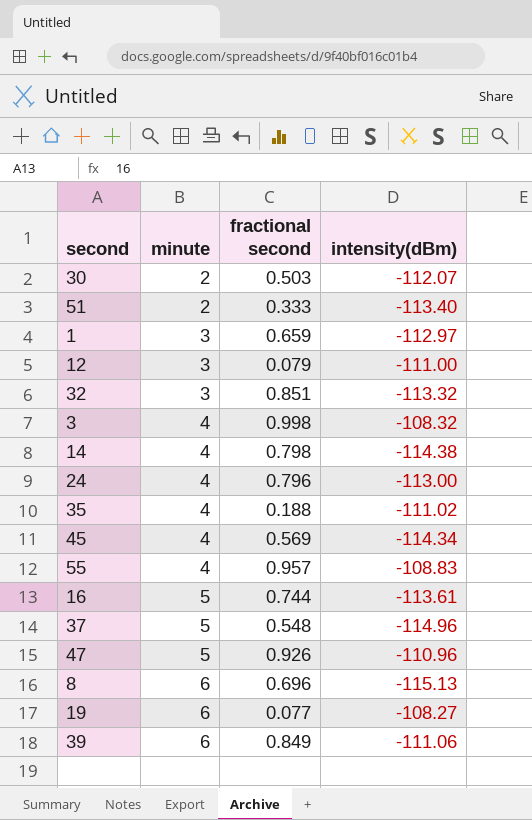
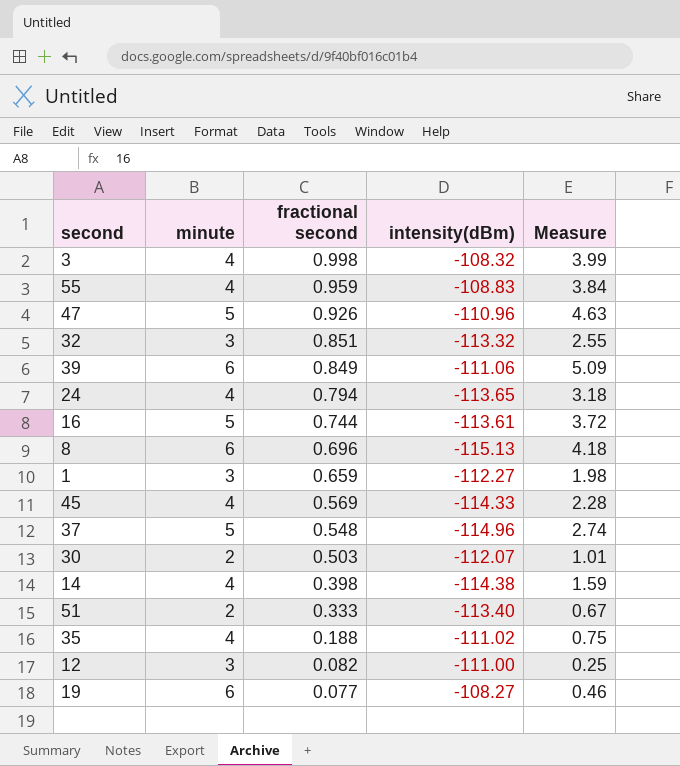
row order: minute ascending -> fractional second descending
column Measure | formula: none -> [minute] * [fractional second]
55 | fractional second: 0.957 -> 0.959
24 | fractional second: 0.796 -> 0.794
24 | intensity(dBm): -113.00 -> -113.65
1 | intensity(dBm): -112.97 -> -112.27
45 | intensity(dBm): -114.34 -> -114.33
14 | fractional second: 0.798 -> 0.398
12 | fractional second: 0.079 -> 0.082

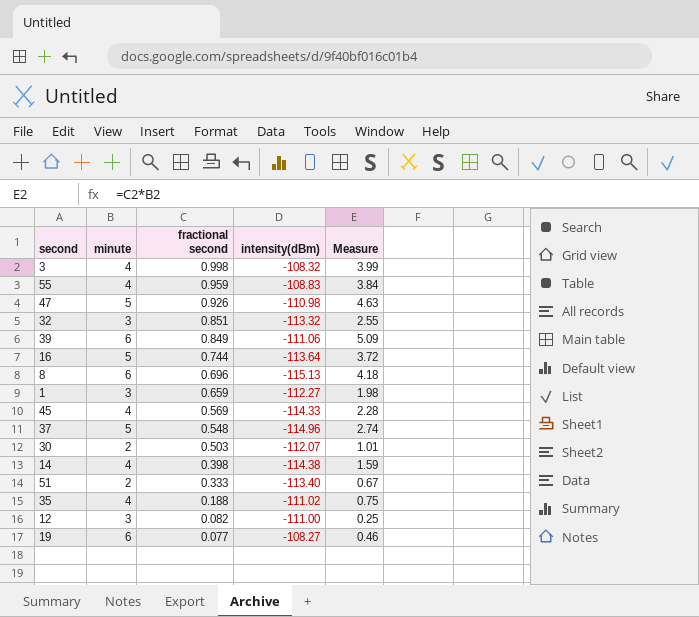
row 24: 4 | 0.794 | -113.65 | 3.18 -> none
47 | intensity(dBm): -110.96 -> -110.98
16 | intensity(dBm): -113.61 -> -113.64

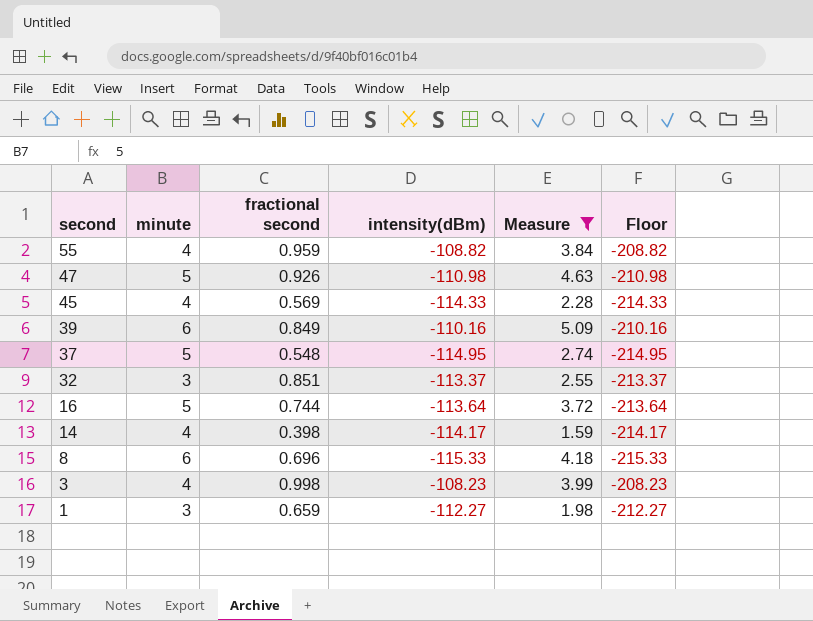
filter: none -> Measure >= 1.59
row order: fractional second descending -> second descending
column Floor | formula: none -> [intensity(dBm)] - 100
55 | intensity(dBm): -108.83 -> -108.82
39 | intensity(dBm): -111.06 -> -110.16
37 | intensity(dBm): -114.96 -> -114.95
32 | intensity(dBm): -113.32 -> -113.37
14 | intensity(dBm): -114.38 -> -114.17
8 | intensity(dBm): -115.13 -> -115.33
3 | intensity(dBm): -108.32 -> -108.23

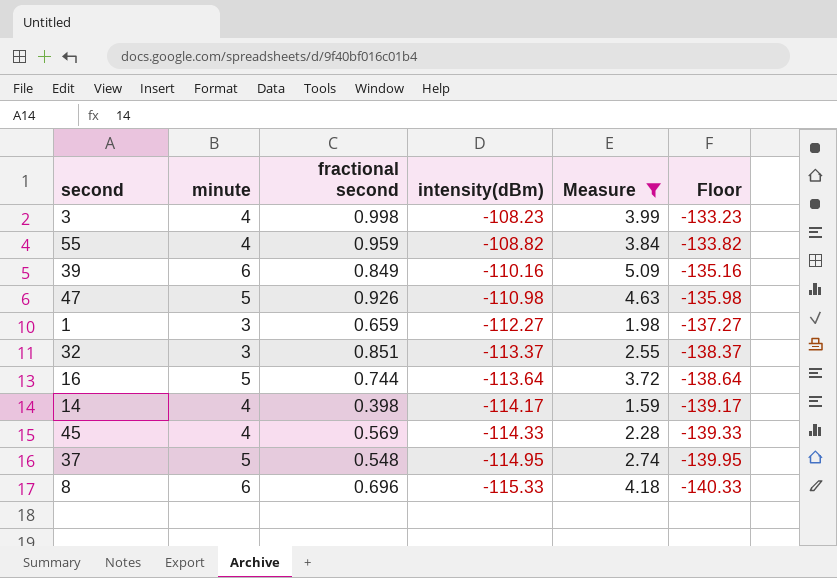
row order: second descending -> intensity(dBm) descending
column Floor | formula: [intensity(dBm)] - 100 -> [intensity(dBm)] - 25

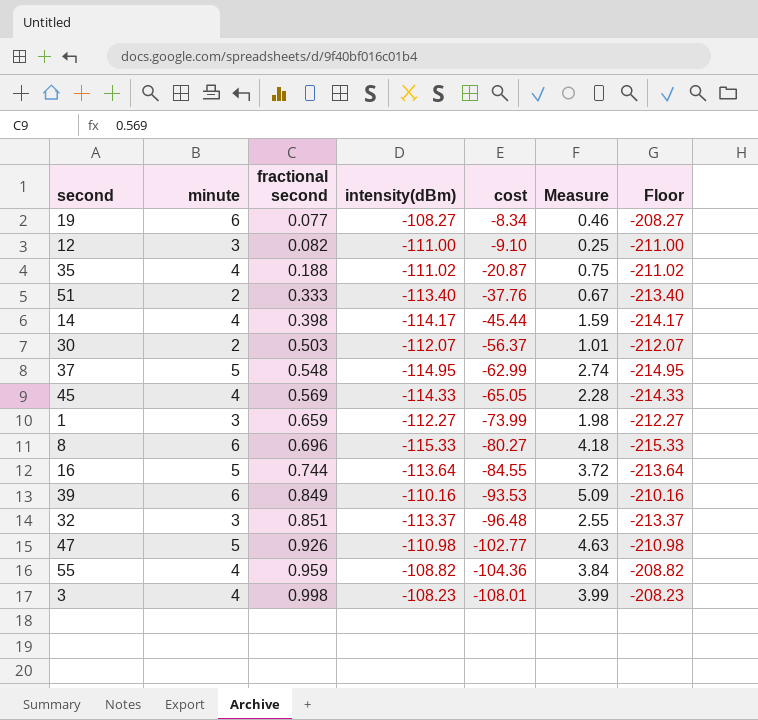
filter: Measure >= 1.59 -> none
row order: intensity(dBm) descending -> fractional second ascending
column cost | formula: none -> [fractional second] * [intensity(dBm)]
column Floor | formula: [intensity(dBm)] - 25 -> [intensity(dBm)] - 100

